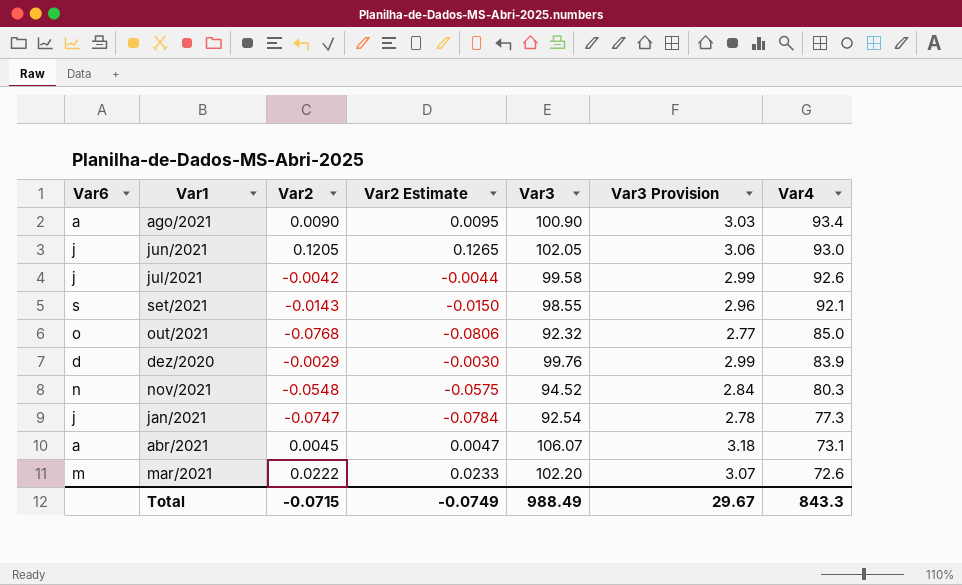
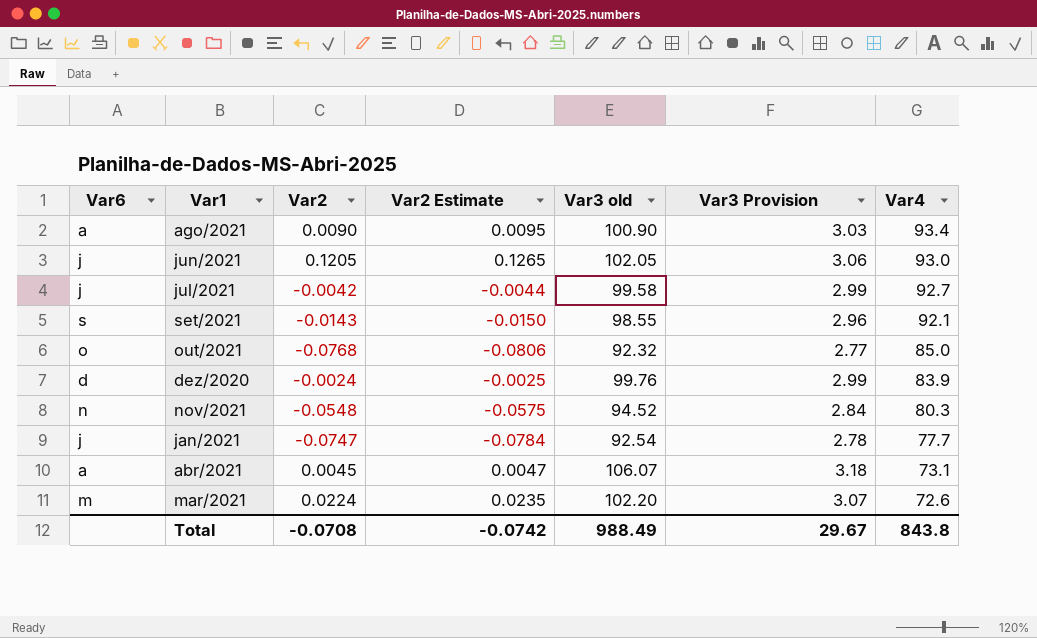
column name: Var3 -> Var3 old
jul/2021 | Var4: 92.6 -> 92.7
dez/2020 | Var2: -0.0029 -> -0.0024
dez/2020 | Var2 Estimate: -0.0030 -> -0.0025
jan/2021 | Var4: 77.3 -> 77.7
mar/2021 | Var2: 0.0222 -> 0.0224
mar/2021 | Var2 Estimate: 0.0233 -> 0.0235
Total | Var2: -0.0715 -> -0.0708
Total | Var2 Estimate: -0.0749 -> -0.0742
Total | Var4: 843.3 -> 843.8

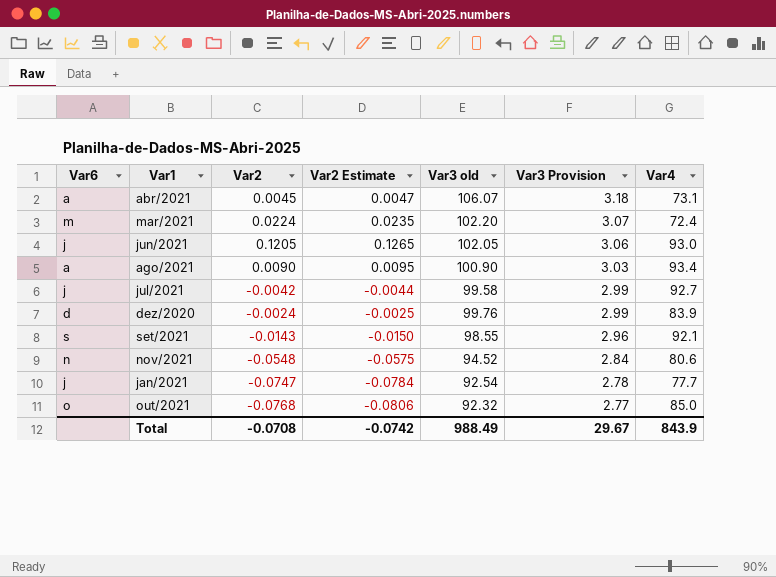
row order: Var4 descending -> Var3 Provision descending
mar/2021 | Var4: 72.6 -> 72.4
nov/2021 | Var4: 80.3 -> 80.6
Total | Var4: 843.8 -> 843.9

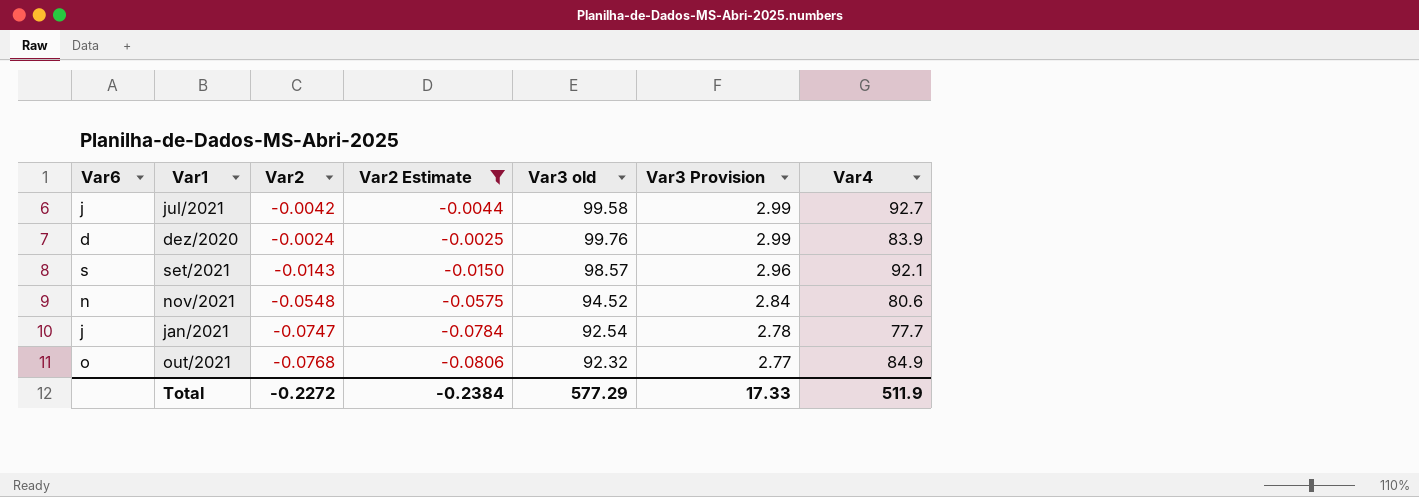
filter: none -> Var2 Estimate <= -0.0025
set/2021 | Var3 old: 98.55 -> 98.57
out/2021 | Var4: 85.0 -> 84.9
Total | Var2: -0.0708 -> -0.2272
Total | Var2 Estimate: -0.0742 -> -0.2384
Total | Var3 old: 988.49 -> 577.29
Total | Var3 Provision: 29.67 -> 17.33
Total | Var4: 843.9 -> 511.9

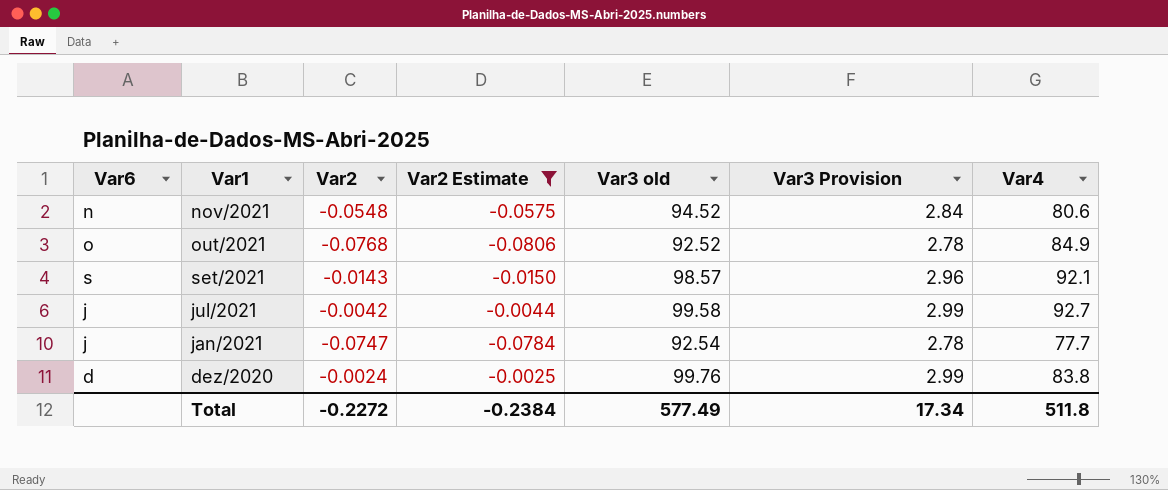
row order: Var3 Provision descending -> Var1 descending
out/2021 | Var3 old: 92.32 -> 92.52
out/2021 | Var3 Provision: 2.77 -> 2.78
dez/2020 | Var4: 83.9 -> 83.8
Total | Var3 old: 577.29 -> 577.49
Total | Var3 Provision: 17.33 -> 17.34
Total | Var4: 511.9 -> 511.8

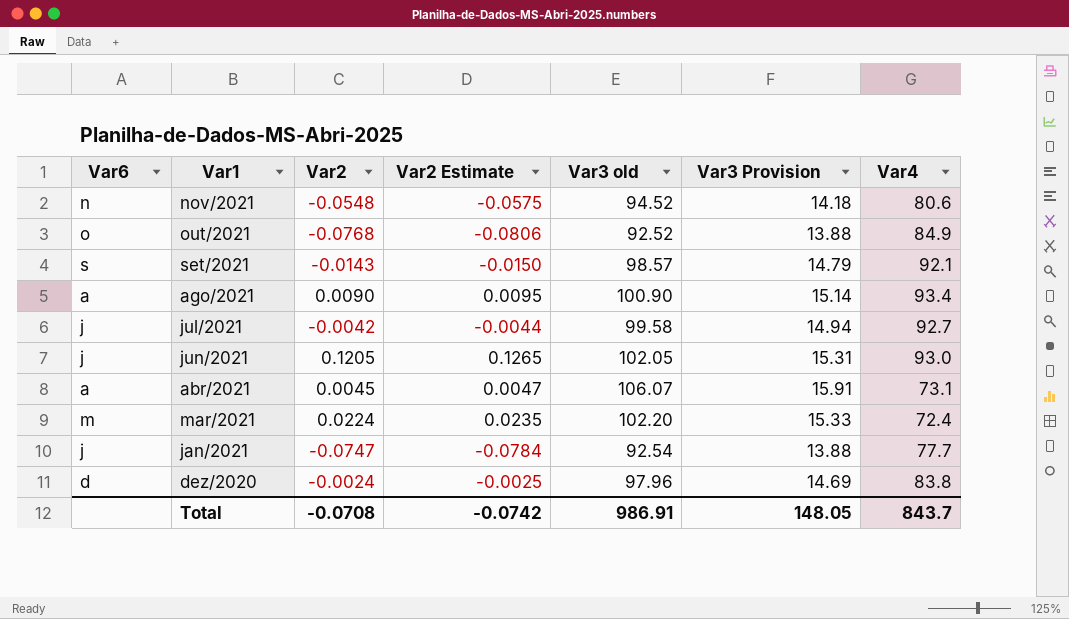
filter: Var2 Estimate <= -0.0025 -> none
column Var3 Provision | formula: [Var3 old] * 0.03 -> [Var3 old] * 0.15
dez/2020 | Var3 old: 99.76 -> 97.96
Total | Var2: -0.2272 -> -0.0708
Total | Var2 Estimate: -0.2384 -> -0.0742
Total | Var3 old: 577.49 -> 986.91
Total | Var3 Provision: 17.34 -> 148.05
Total | Var4: 511.8 -> 843.7

